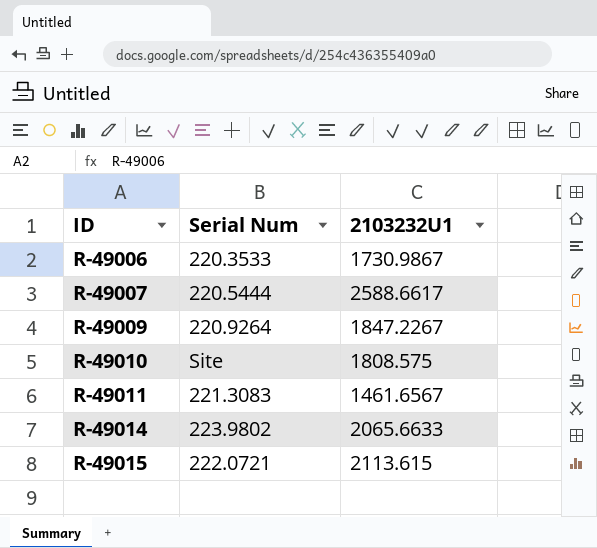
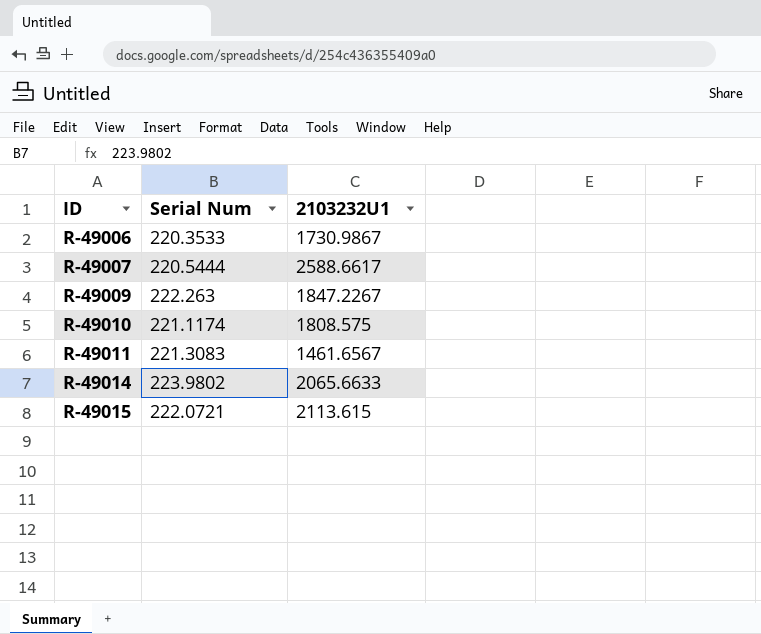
R-49009 | Serial Num: 220.9264 -> 222.263
R-49010 | Serial Num: Site -> 221.1174

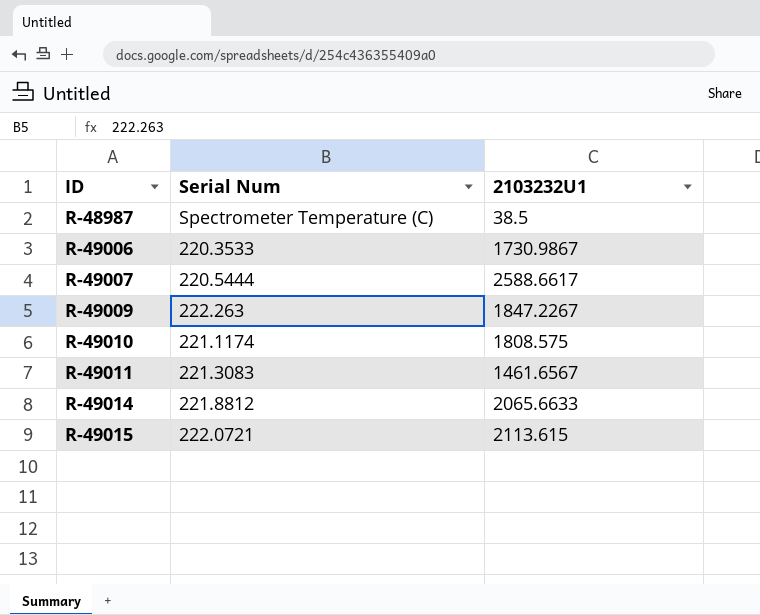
row R-48987: none -> Spectrometer Temperature (C) | 38.5
R-49014 | Serial Num: 223.9802 -> 221.8812

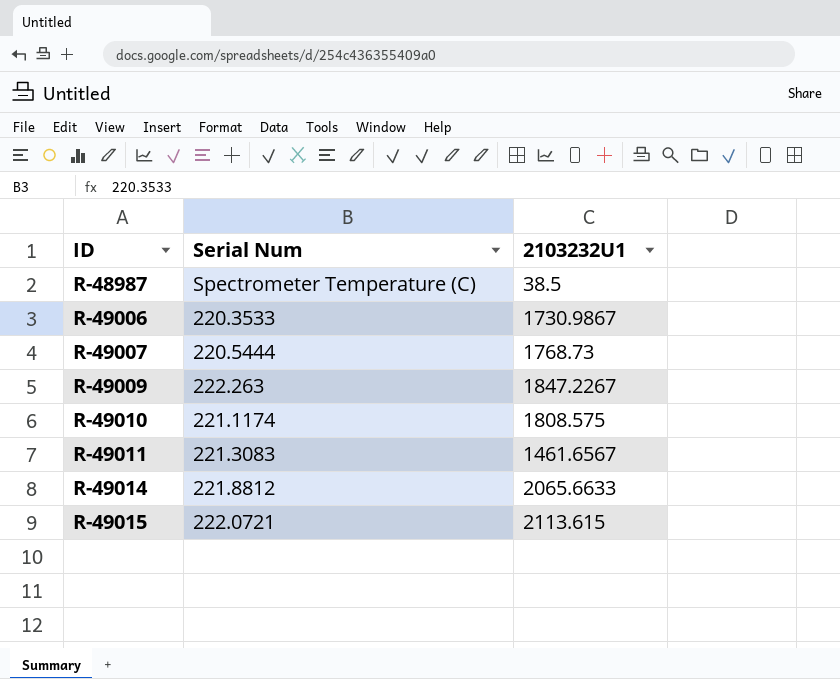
R-49007 | 2103232U1: 2588.6617 -> 1768.73

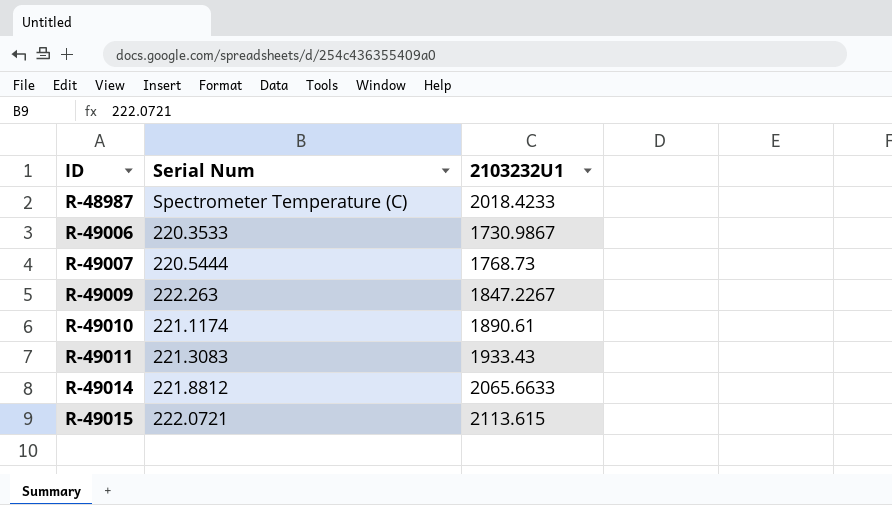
R-48987 | 2103232U1: 38.5 -> 2018.4233
R-49010 | 2103232U1: 1808.575 -> 1890.61
R-49011 | 2103232U1: 1461.6567 -> 1933.43

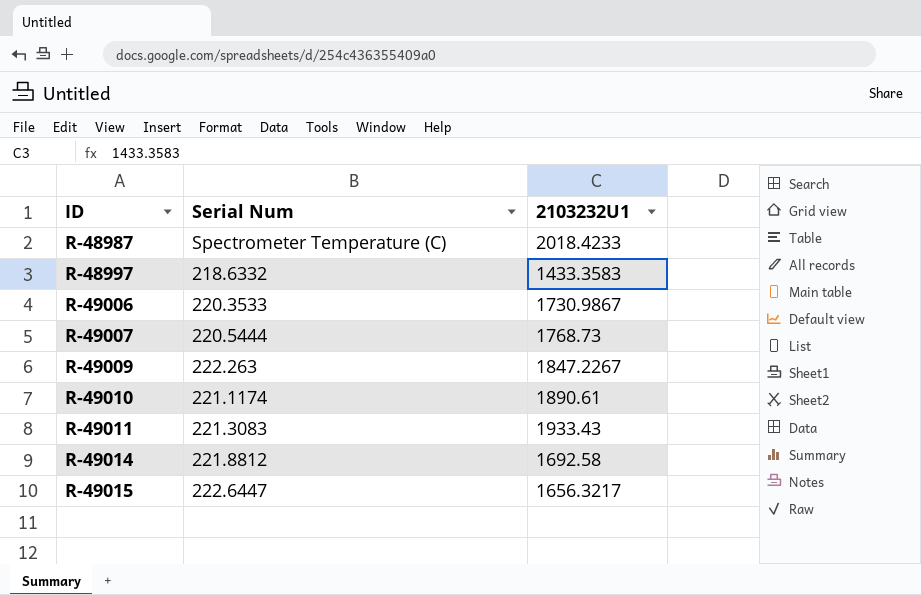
row R-48997: none -> 218.6332 | 1433.3583
R-49014 | 2103232U1: 2065.6633 -> 1692.58
R-49015 | Serial Num: 222.0721 -> 222.6447
R-49015 | 2103232U1: 2113.615 -> 1656.3217

